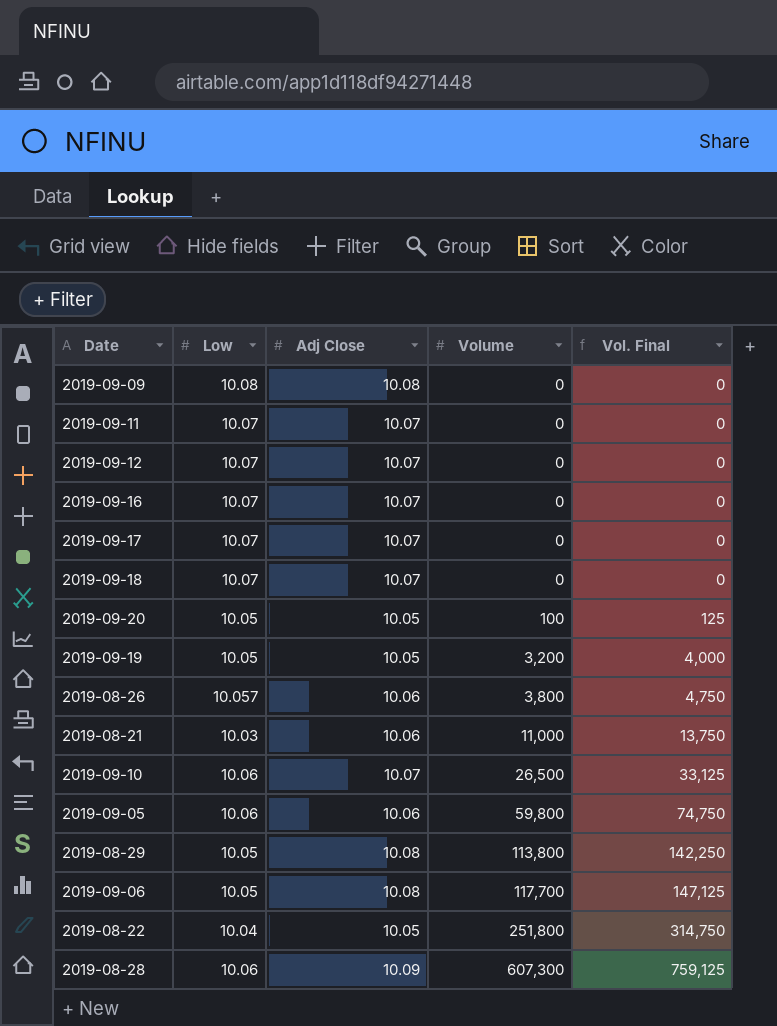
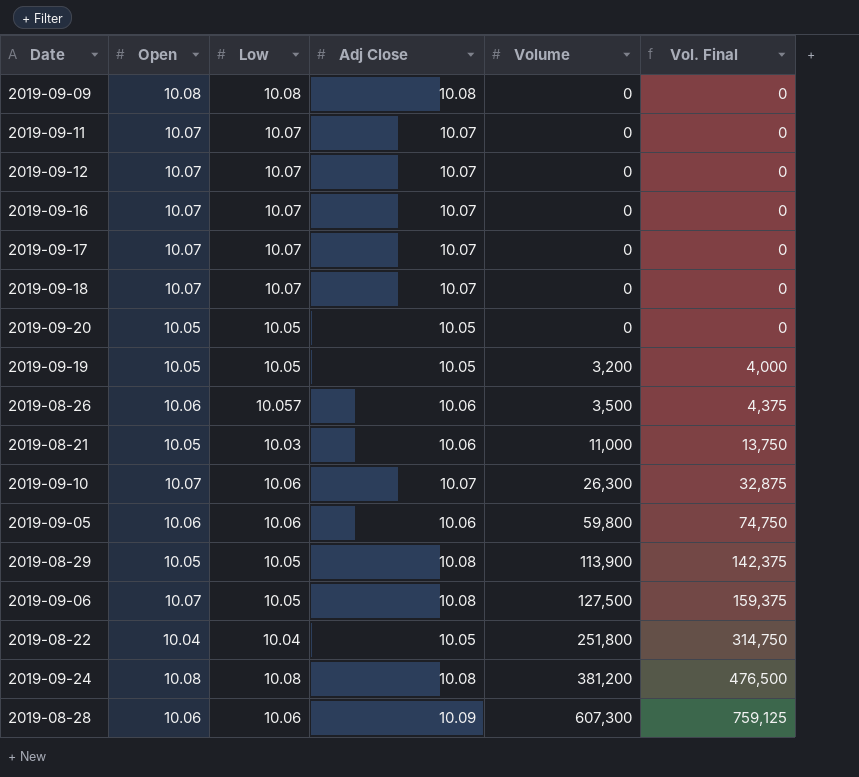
column Open | position: none -> 2
2019-09-20 | Volume: 100 -> 0
2019-09-20 | Vol. Final: 125 -> 0
2019-08-26 | Volume: 3,800 -> 3,500
2019-08-26 | Vol. Final: 4,750 -> 4,375
2019-09-10 | Volume: 26,500 -> 26,300
2019-09-10 | Vol. Final: 33,125 -> 32,875
2019-08-29 | Volume: 113,800 -> 113,900
2019-08-29 | Vol. Final: 142,250 -> 142,375
2019-09-06 | Volume: 117,700 -> 127,500
2019-09-06 | Vol. Final: 147,125 -> 159,375
row 2019-09-24: none -> 10.08 | 10.08 | 10.08 | 381,200 | 476,500

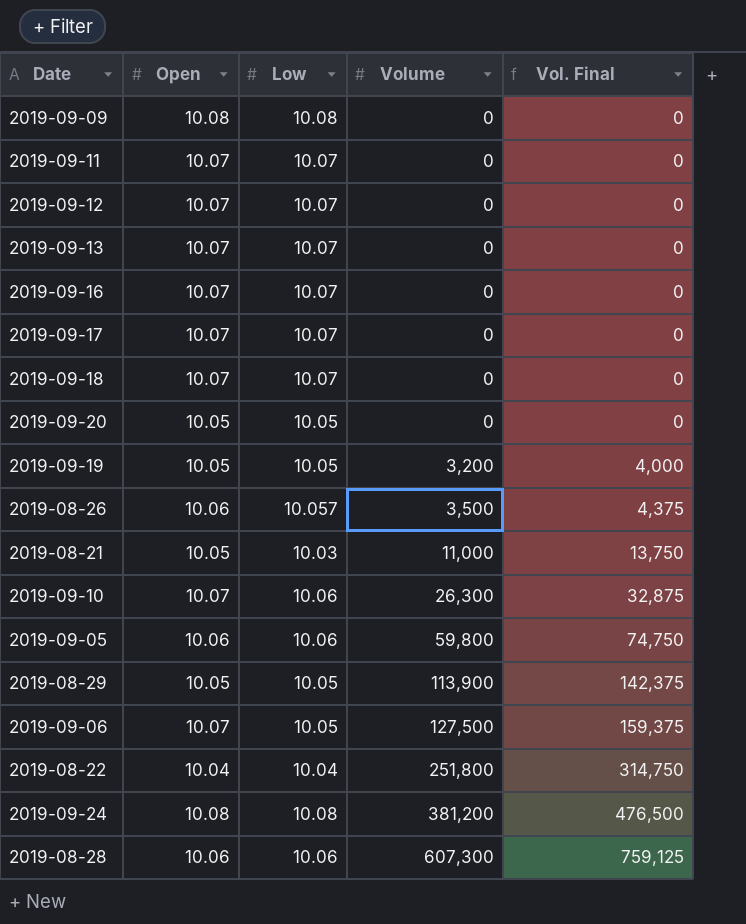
column Adj Close | position: 4 -> none
row 2019-09-13: none -> 10.07 | 10.07 | 0 | 0

